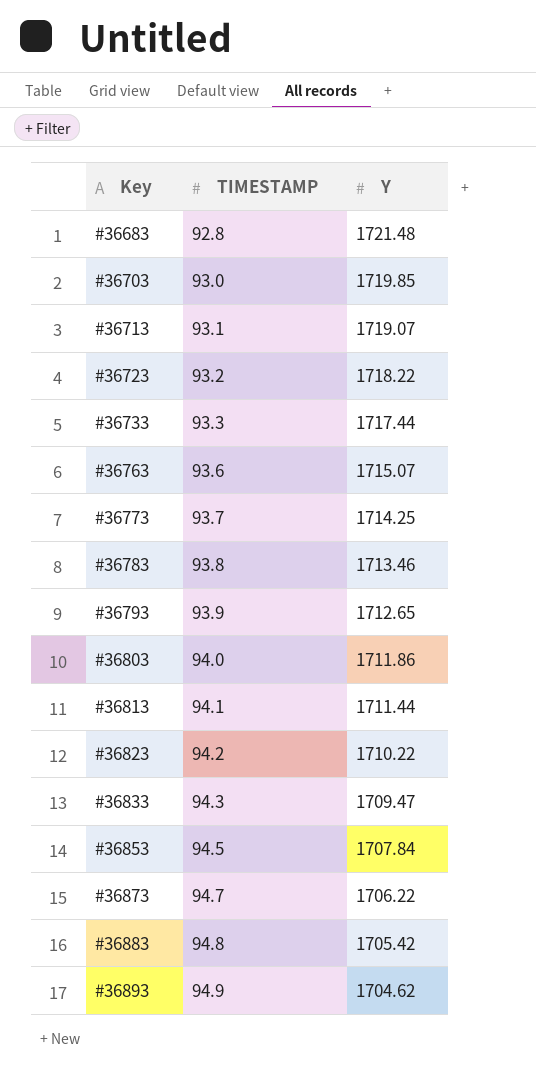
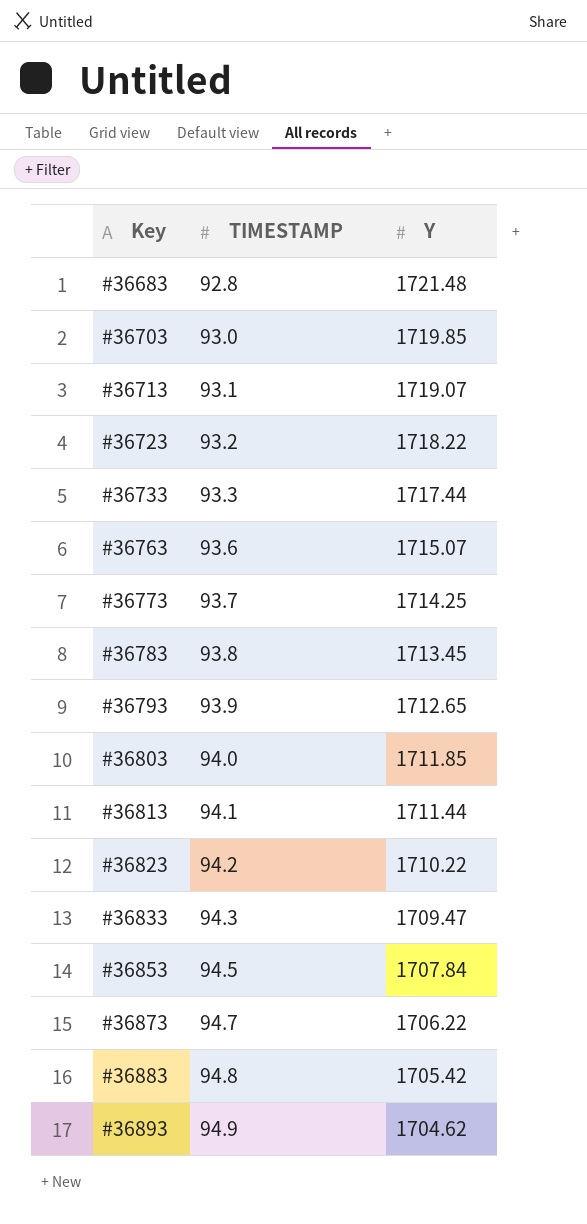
#36783 | Y: 1713.46 -> 1713.45
#36803 | Y: 1711.86 -> 1711.85

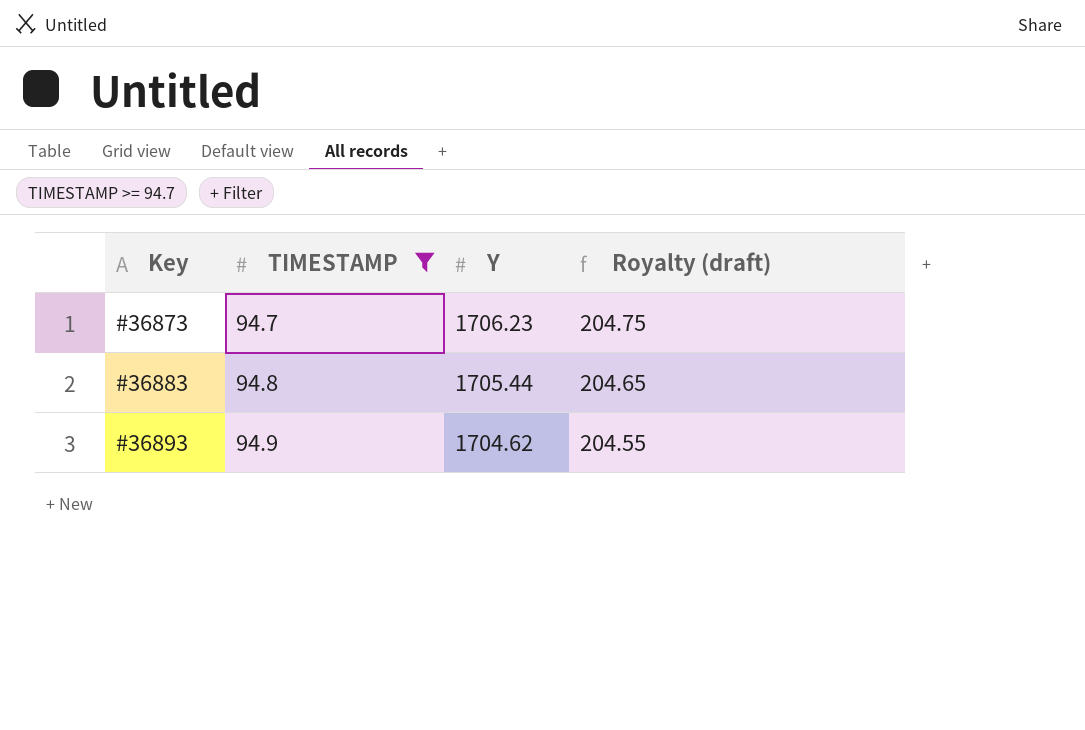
filter: none -> TIMESTAMP >= 94.7
column Royalty (draft) | formula: none -> [Y] * 0.12
#36873 | Y: 1706.22 -> 1706.23
#36883 | Y: 1705.42 -> 1705.44

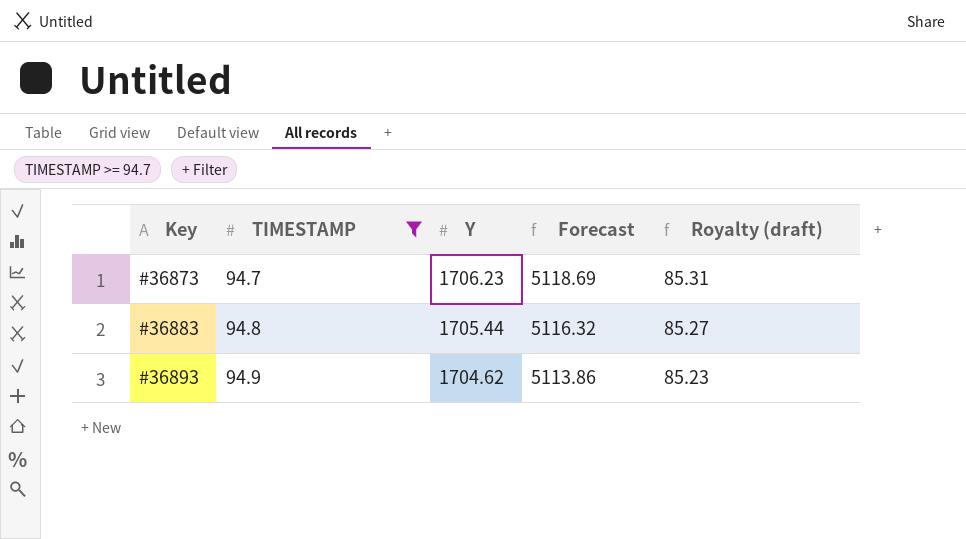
column Forecast | formula: none -> [Y] * 3
column Royalty (draft) | formula: [Y] * 0.12 -> [Y] * 0.05

